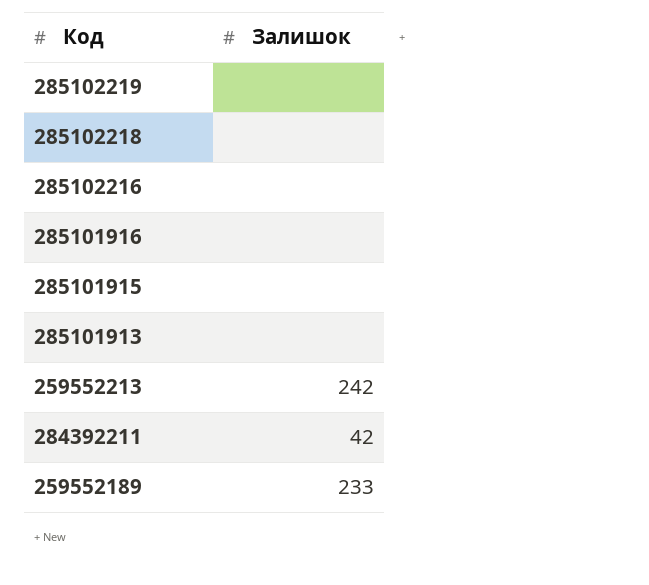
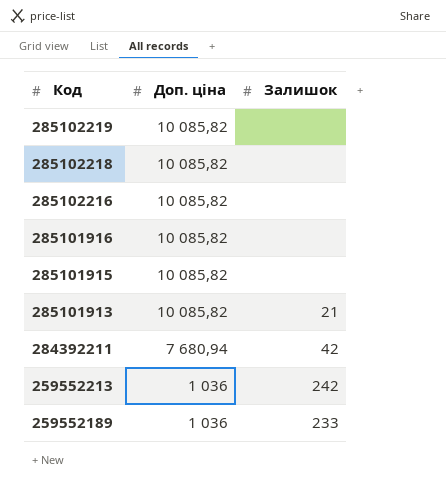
row order: none -> Код descending
column Доп. ціна | position: none -> 2
285101913 | Залишок: none -> 21

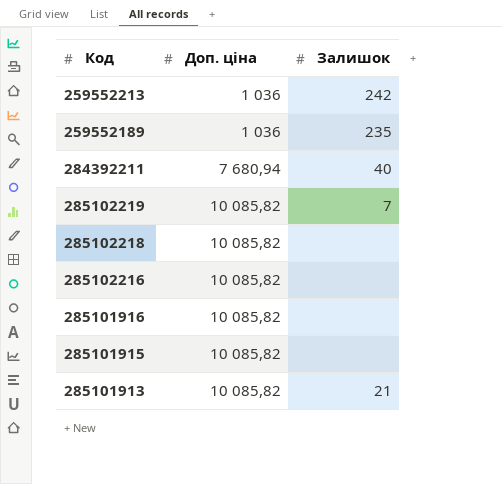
row order: Код descending -> Доп. ціна ascending
259552189 | Залишок: 233 -> 235
284392211 | Залишок: 42 -> 40
285102219 | Залишок: none -> 7

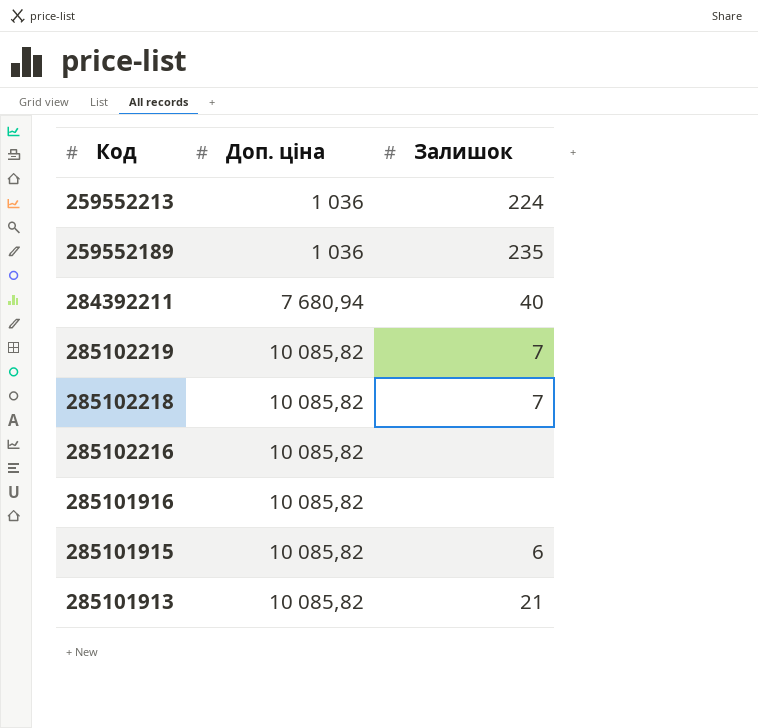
259552213 | Залишок: 242 -> 224
285102218 | Залишок: none -> 7
285101915 | Залишок: none -> 6

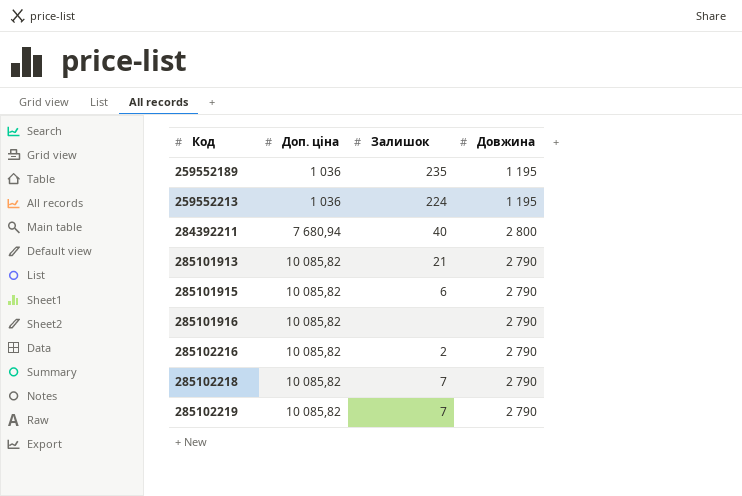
row order: Доп. ціна ascending -> Код ascending
column Довжина | position: none -> 4
285102216 | Залишок: none -> 2

